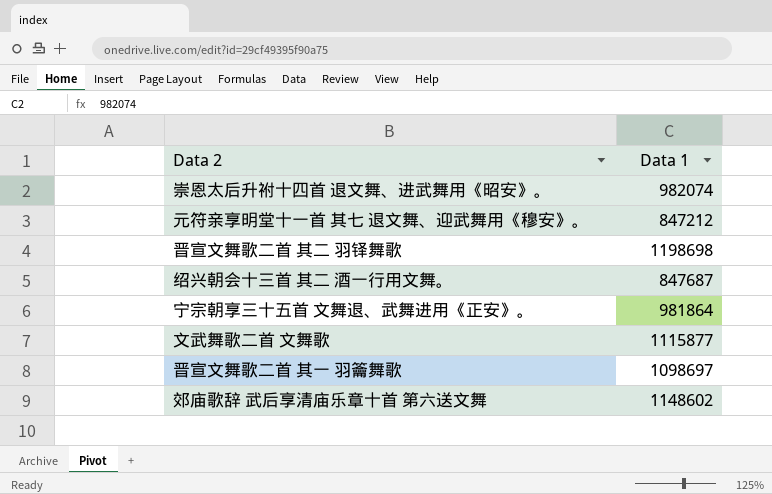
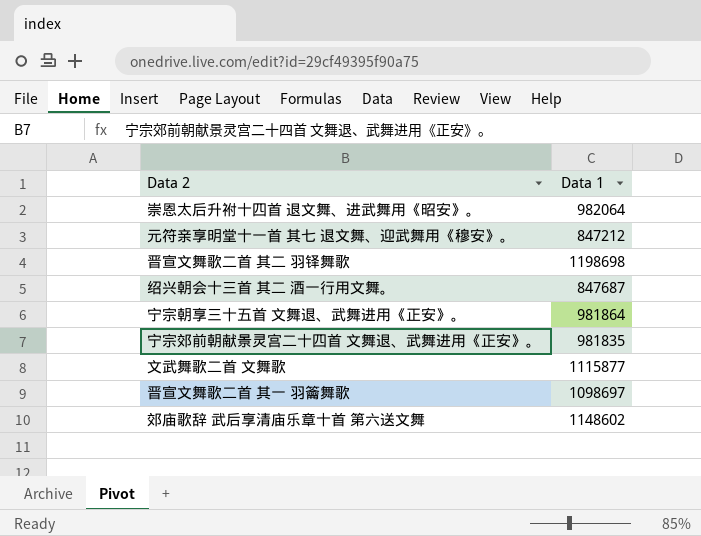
崇恩太后升祔十四首 退文舞、进武舞用《昭安》。 | Data 1: 982074 -> 982064
row 宁宗郊前朝献景灵宫二十四首 文舞退、武舞进用《正安》。: none -> 981835

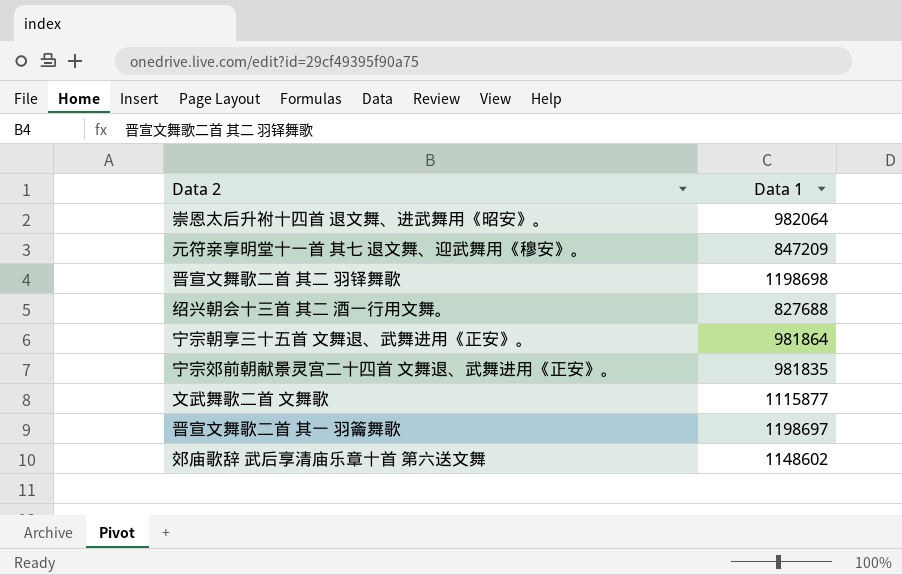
元符亲享明堂十一首 其七 退文舞、迎武舞用《穆安》。 | Data 1: 847212 -> 847209
绍兴朝会十三首 其二 酒一行用文舞。 | Data 1: 847687 -> 827688
晋宣文舞歌二首 其一 羽籥舞歌 | Data 1: 1098697 -> 1198697

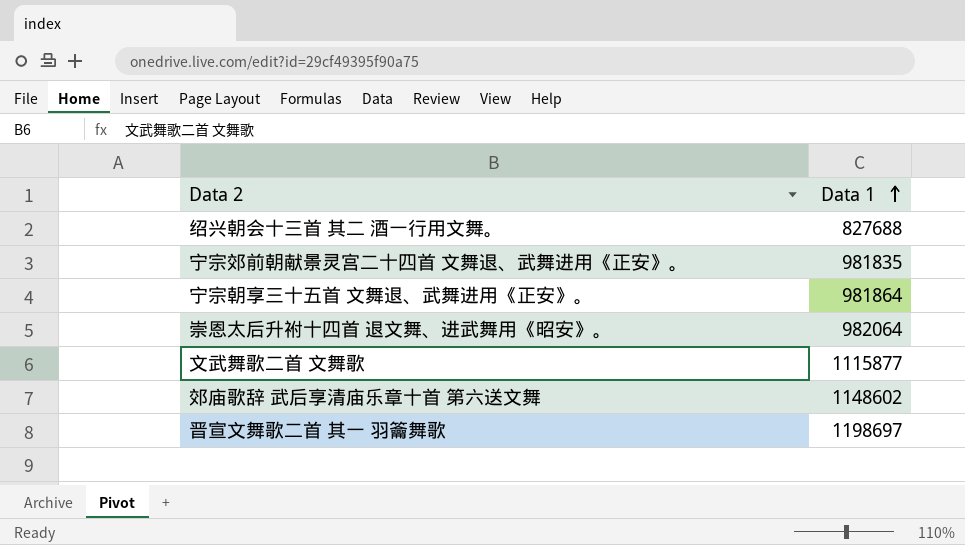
row order: none -> Data 1 ascending
row 元符亲享明堂十一首 其七 退文舞、迎武舞用《穆安》。: 847209 -> none
row 晋宣文舞歌二首 其二 羽铎舞歌: 1198698 -> none

